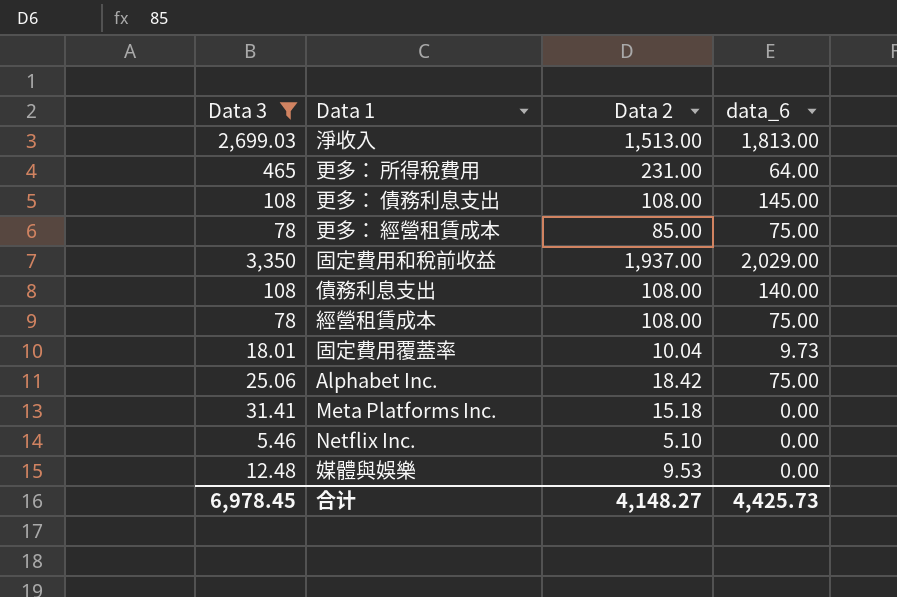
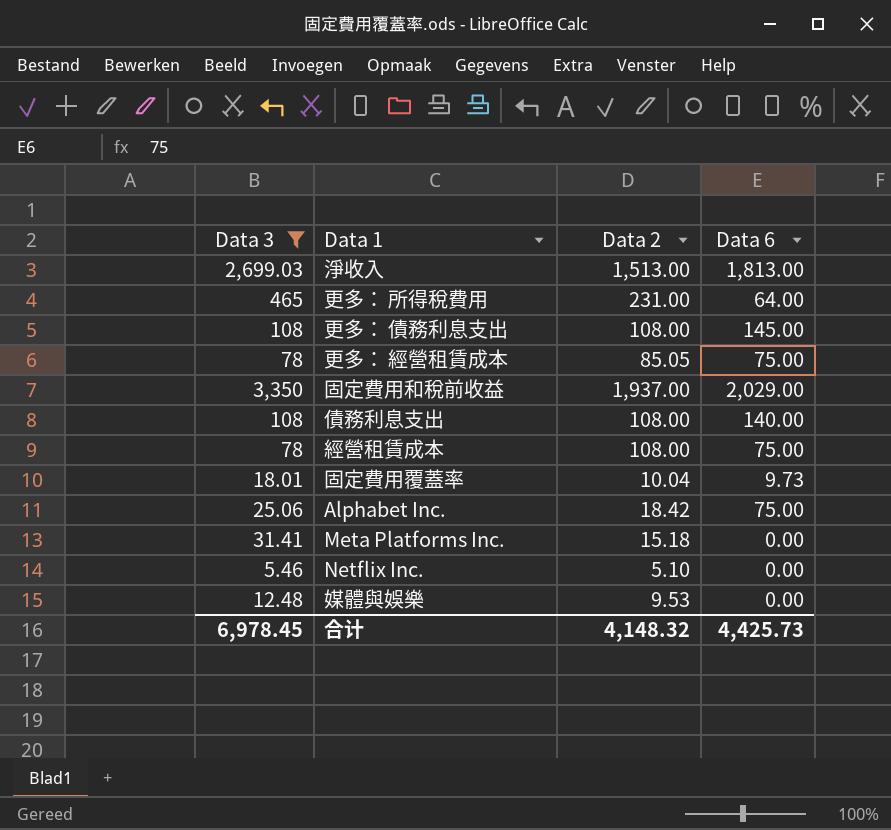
column name: data_6 -> Data 6
更多： 經營租賃成本 | Data 2: 85.00 -> 85.05
合计 | Data 2: 4,148.27 -> 4,148.32

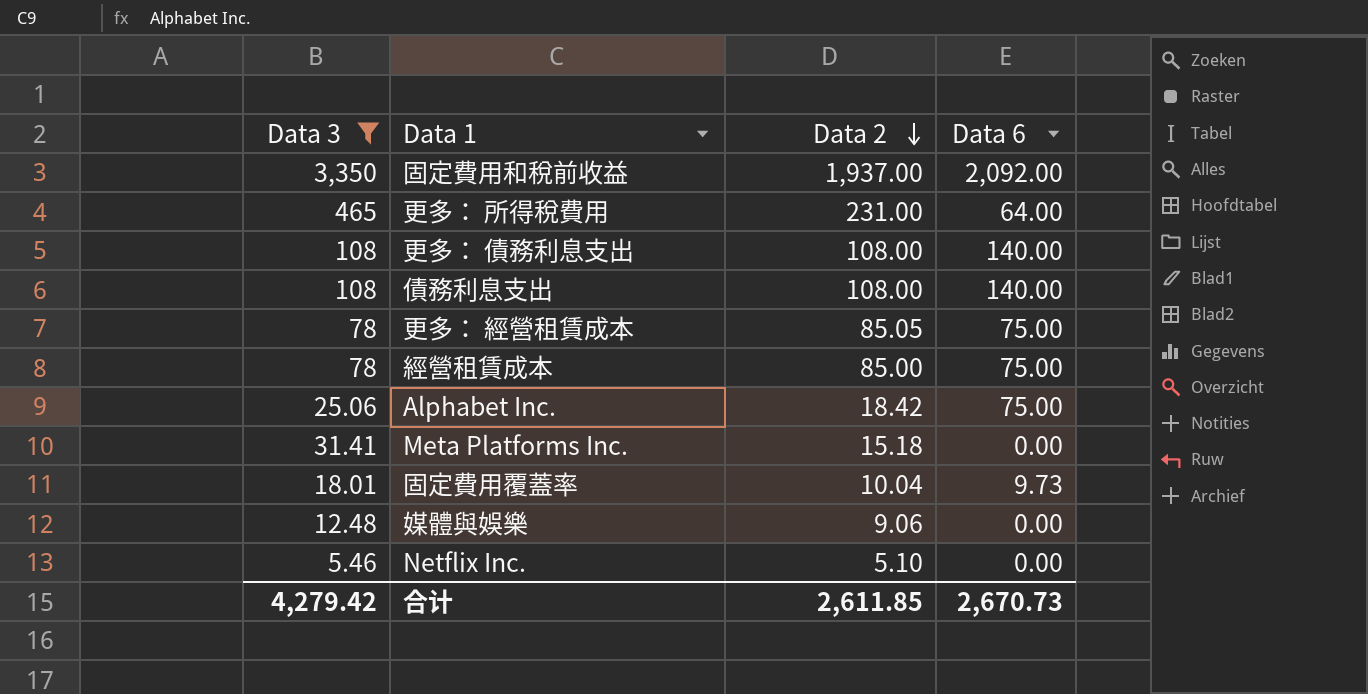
row order: none -> Data 2 descending
row 淨收入: 2,699.03 | 1,513.00 | 1,813.00 -> none
固定費用和稅前收益 | Data 6: 2,029.00 -> 2,092.00
更多： 債務利息支出 | Data 6: 145.00 -> 140.00
經營租賃成本 | Data 2: 108.00 -> 85.00
媒體與娛樂 | Data 2: 9.53 -> 9.06
合计 | Data 3: 6,978.45 -> 4,279.42
合计 | Data 2: 4,148.32 -> 2,611.85
合计 | Data 6: 4,425.73 -> 2,670.73

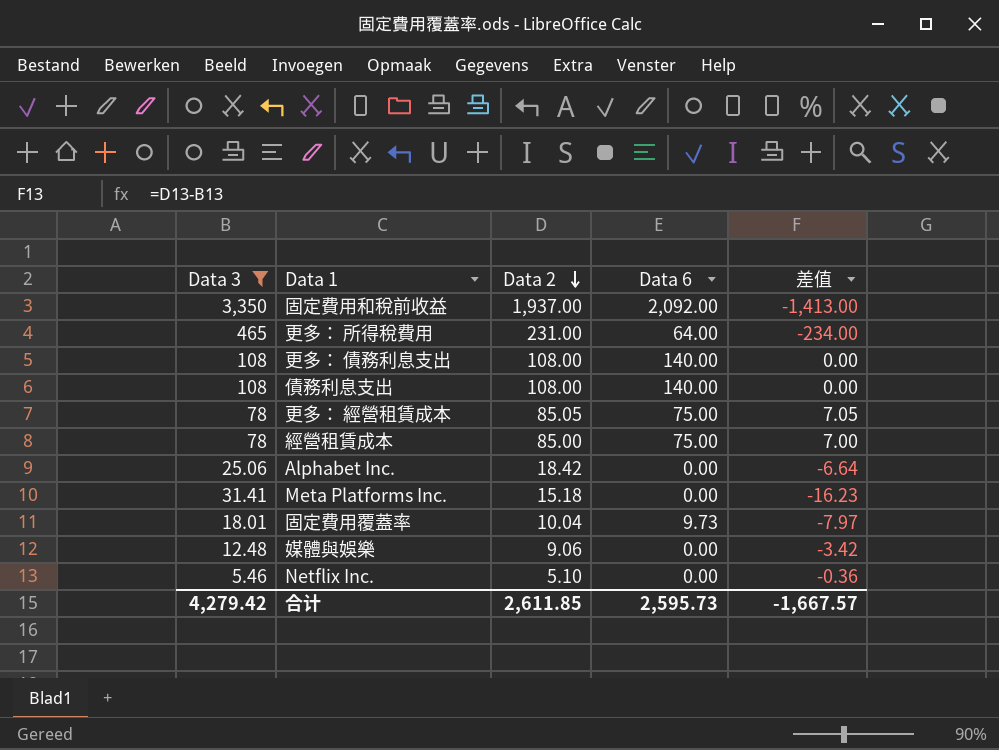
column 差值 | formula: none -> [Data 2] - [Data 3]
Alphabet Inc. | Data 6: 75.00 -> 0.00
合计 | Data 6: 2,670.73 -> 2,595.73

